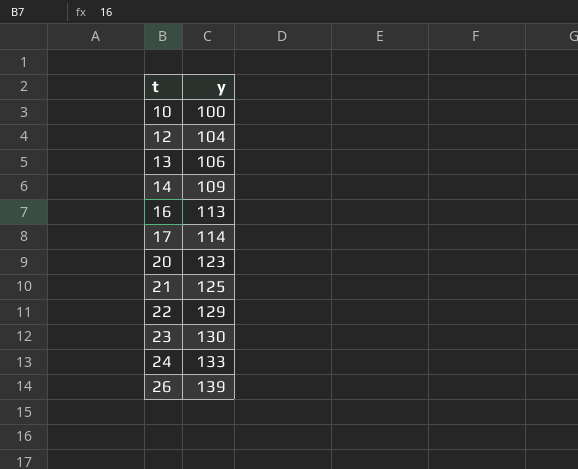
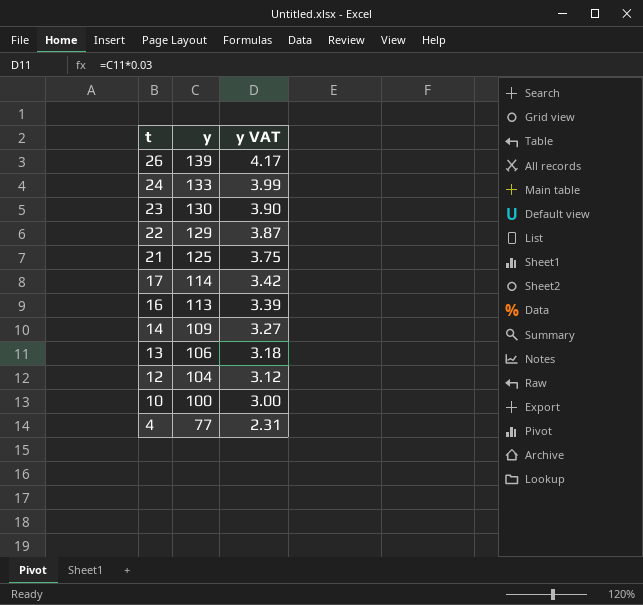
row order: t ascending -> t descending
column y VAT | formula: none -> [y] * 0.03
row 20: 123 -> none
row 4: none -> 77 | 2.31

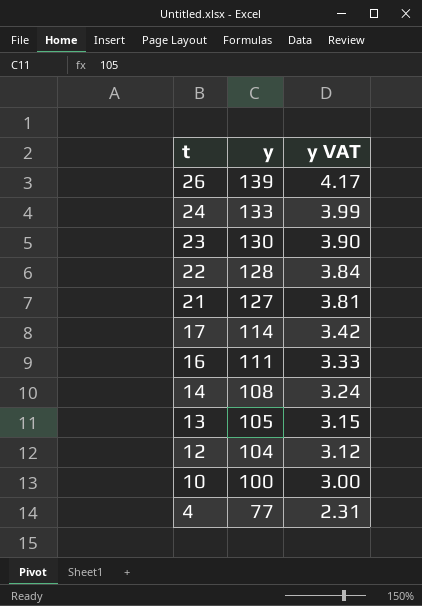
22 | y: 129 -> 128
22 | y VAT: 3.87 -> 3.84
21 | y: 125 -> 127
21 | y VAT: 3.75 -> 3.81
16 | y: 113 -> 111
16 | y VAT: 3.39 -> 3.33
14 | y: 109 -> 108
14 | y VAT: 3.27 -> 3.24
13 | y: 106 -> 105
13 | y VAT: 3.18 -> 3.15

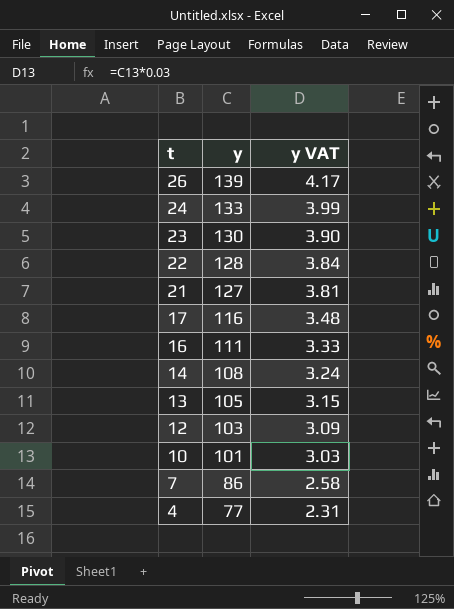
17 | y: 114 -> 116
17 | y VAT: 3.42 -> 3.48
12 | y: 104 -> 103
12 | y VAT: 3.12 -> 3.09
10 | y: 100 -> 101
10 | y VAT: 3.00 -> 3.03
row 7: none -> 86 | 2.58

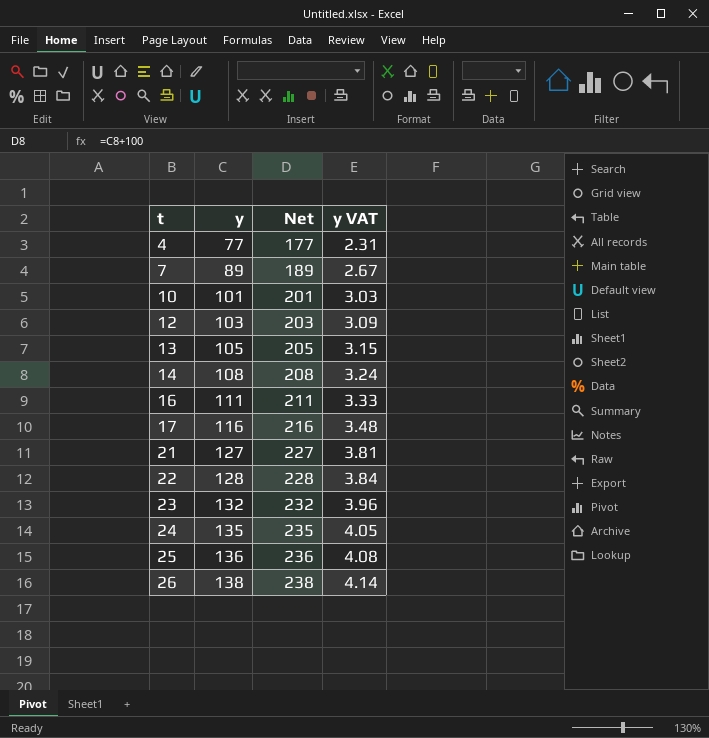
row order: t descending -> t ascending
column Net | formula: none -> [y] + 100
7 | y: 86 -> 89
7 | y VAT: 2.58 -> 2.67
23 | y: 130 -> 132
23 | y VAT: 3.90 -> 3.96
24 | y: 133 -> 135
24 | y VAT: 3.99 -> 4.05
row 25: none -> 136 | 236 | 4.08
26 | y: 139 -> 138
26 | y VAT: 4.17 -> 4.14

